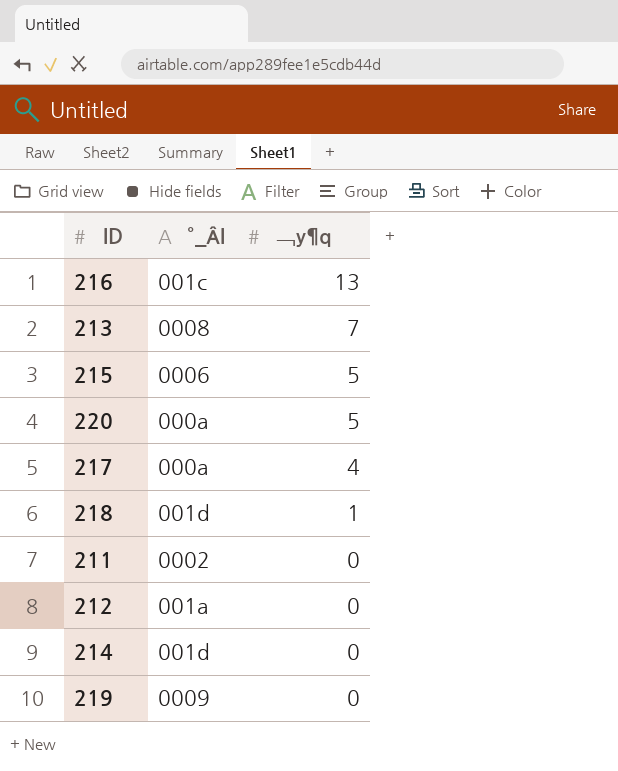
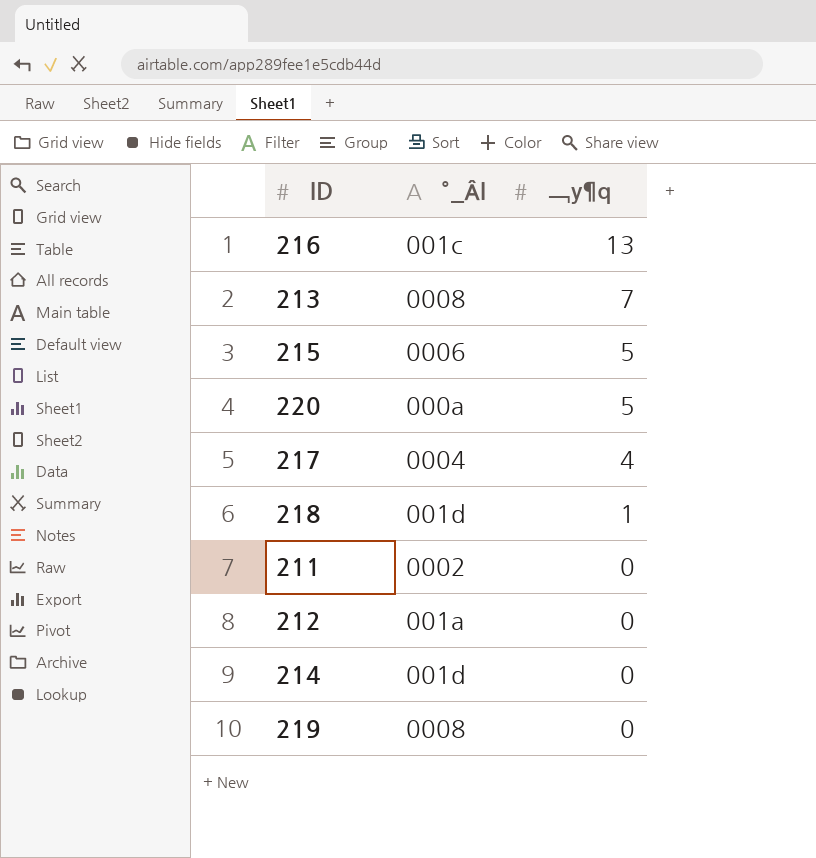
217 | °_ÂI: 000a -> 0004
219 | °_ÂI: 0009 -> 0008

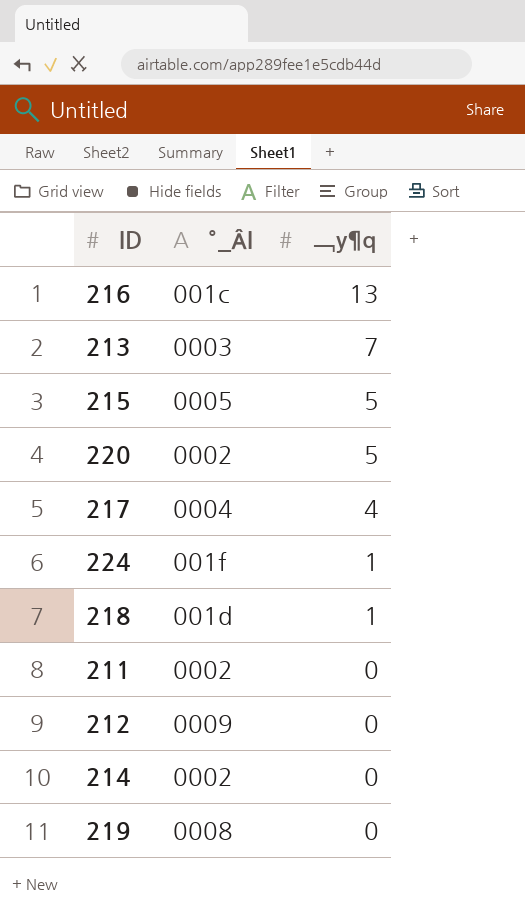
213 | °_ÂI: 0008 -> 0003
215 | °_ÂI: 0006 -> 0005
220 | °_ÂI: 000a -> 0002
row 224: none -> 001f | 1
212 | °_ÂI: 001a -> 0009
214 | °_ÂI: 001d -> 0002

